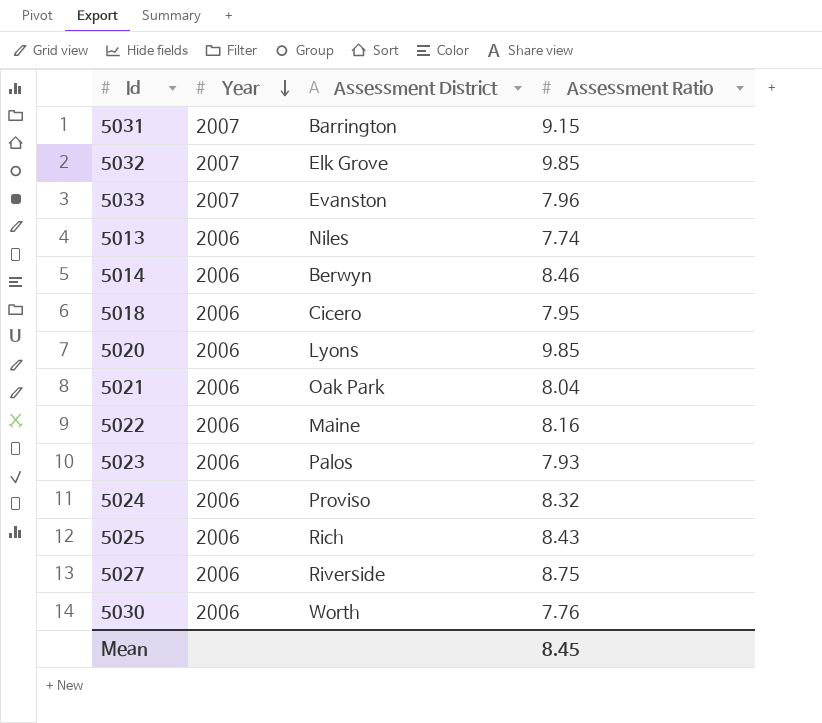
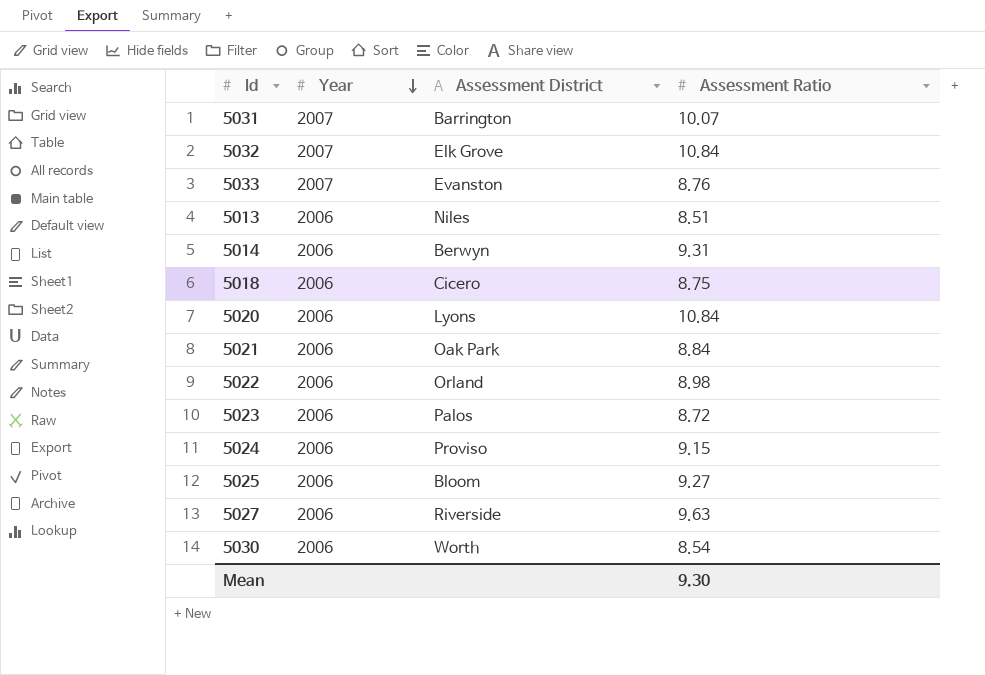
5031 | Assessment Ratio: 9.15 -> 10.07
5032 | Assessment Ratio: 9.85 -> 10.84
5033 | Assessment Ratio: 7.96 -> 8.76
5013 | Assessment Ratio: 7.74 -> 8.51
5014 | Assessment Ratio: 8.46 -> 9.31
5018 | Assessment Ratio: 7.95 -> 8.75
5020 | Assessment Ratio: 9.85 -> 10.84
5021 | Assessment Ratio: 8.04 -> 8.84
5022 | Assessment District: Maine -> Orland
5022 | Assessment Ratio: 8.16 -> 8.98
5023 | Assessment Ratio: 7.93 -> 8.72
5024 | Assessment Ratio: 8.32 -> 9.15
5025 | Assessment District: Rich -> Bloom
5025 | Assessment Ratio: 8.43 -> 9.27
5027 | Assessment Ratio: 8.75 -> 9.63
5030 | Assessment Ratio: 7.76 -> 8.54
Mean | Assessment Ratio: 8.45 -> 9.30

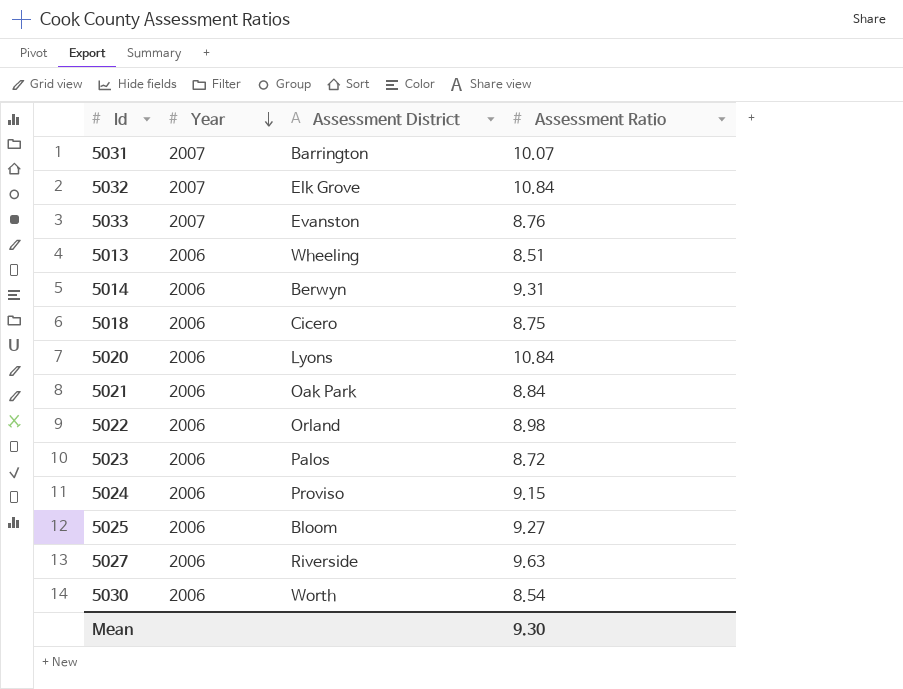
5013 | Assessment District: Niles -> Wheeling

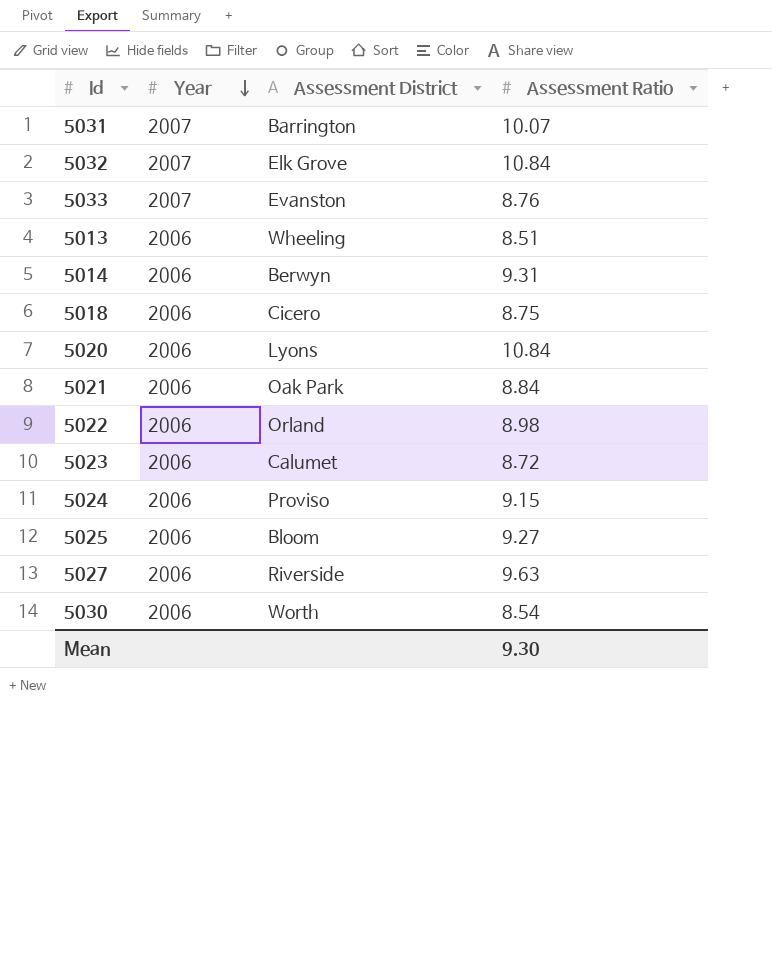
5023 | Assessment District: Palos -> Calumet

